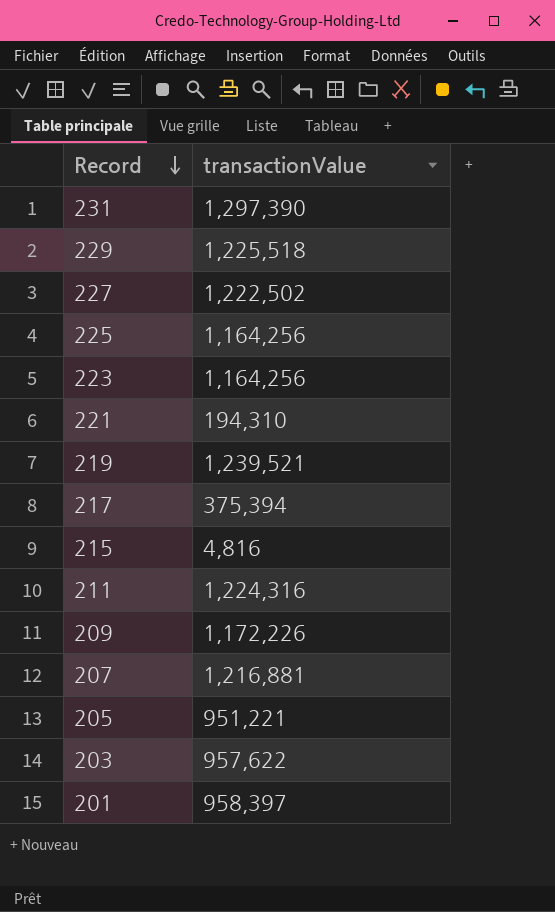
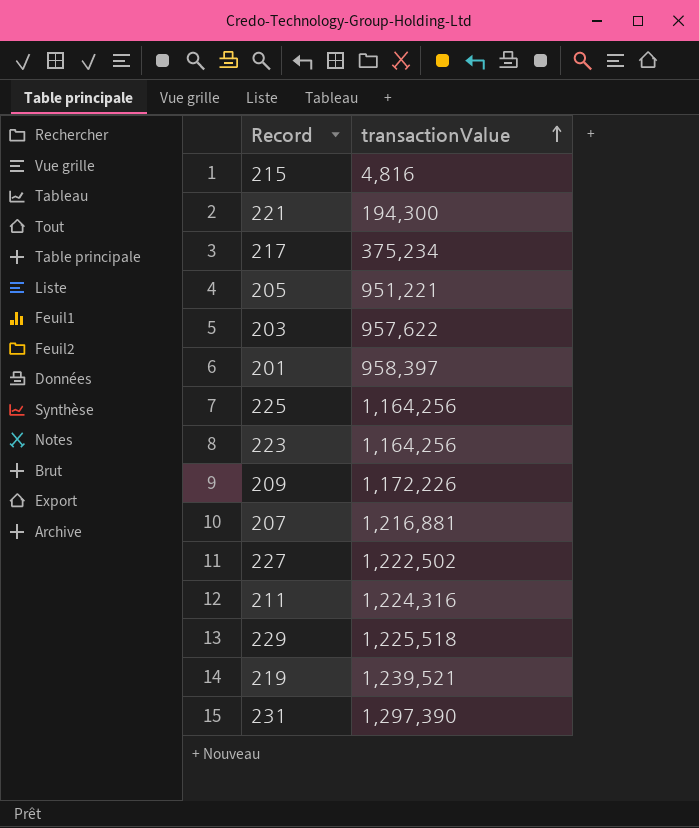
row order: Record descending -> transactionValue ascending
221 | transactionValue: 194,310 -> 194,300
217 | transactionValue: 375,394 -> 375,234

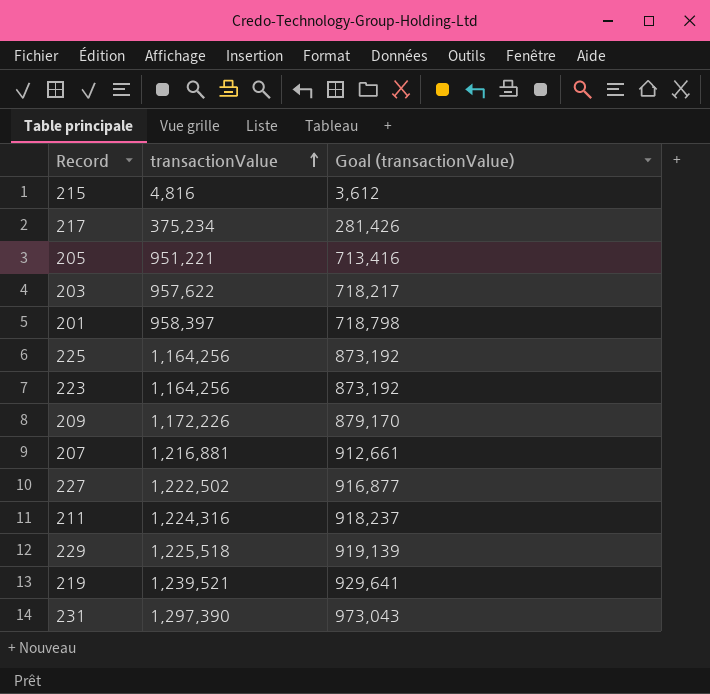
column Goal (transactionValue) | formula: none -> [transactionValue] * 0.75
row 221: 194,300 -> none

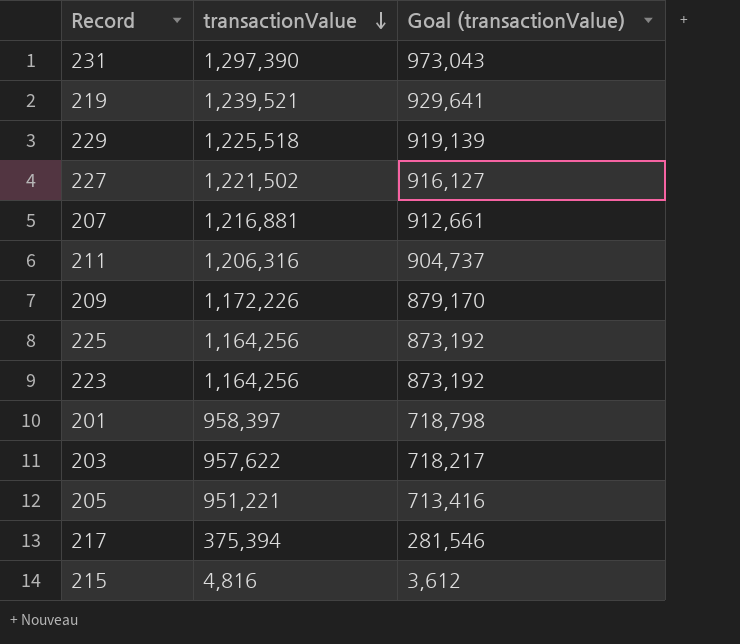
row order: transactionValue ascending -> transactionValue descending
227 | transactionValue: 1,222,502 -> 1,221,502
227 | Goal (transactionValue): 916,877 -> 916,127
211 | transactionValue: 1,224,316 -> 1,206,316
211 | Goal (transactionValue): 918,237 -> 904,737
217 | transactionValue: 375,234 -> 375,394
217 | Goal (transactionValue): 281,426 -> 281,546

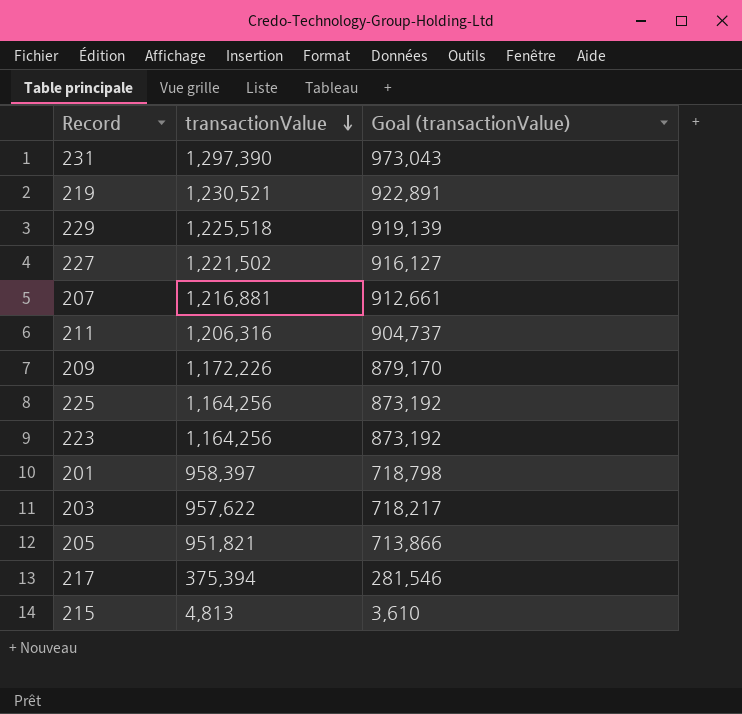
219 | transactionValue: 1,239,521 -> 1,230,521
219 | Goal (transactionValue): 929,641 -> 922,891
205 | transactionValue: 951,221 -> 951,821
205 | Goal (transactionValue): 713,416 -> 713,866
215 | transactionValue: 4,816 -> 4,813
215 | Goal (transactionValue): 3,612 -> 3,610

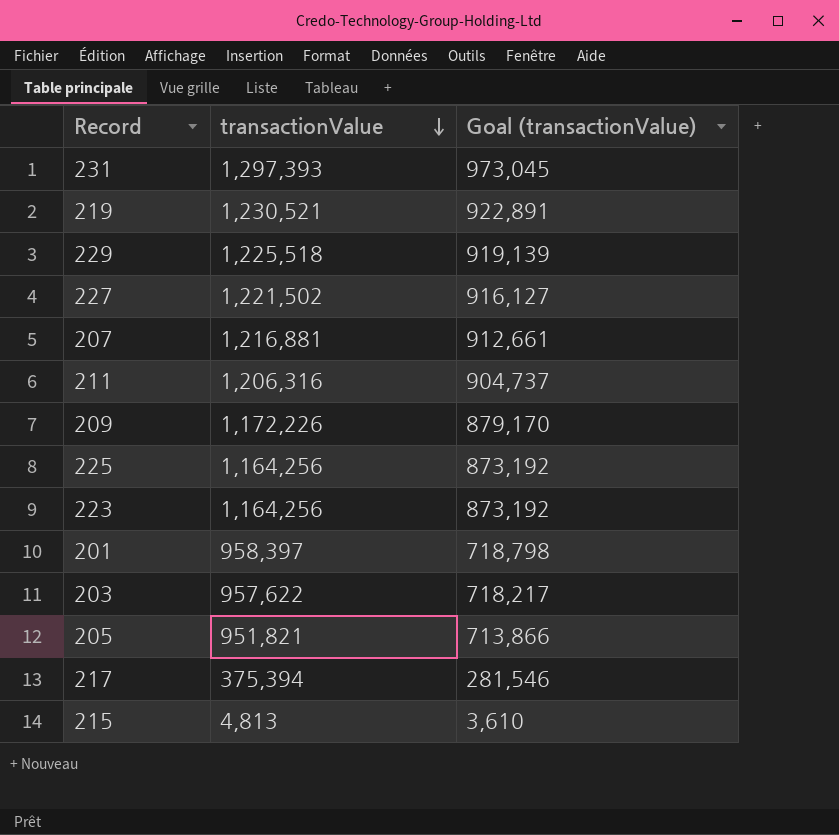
231 | transactionValue: 1,297,390 -> 1,297,393
231 | Goal (transactionValue): 973,043 -> 973,045

